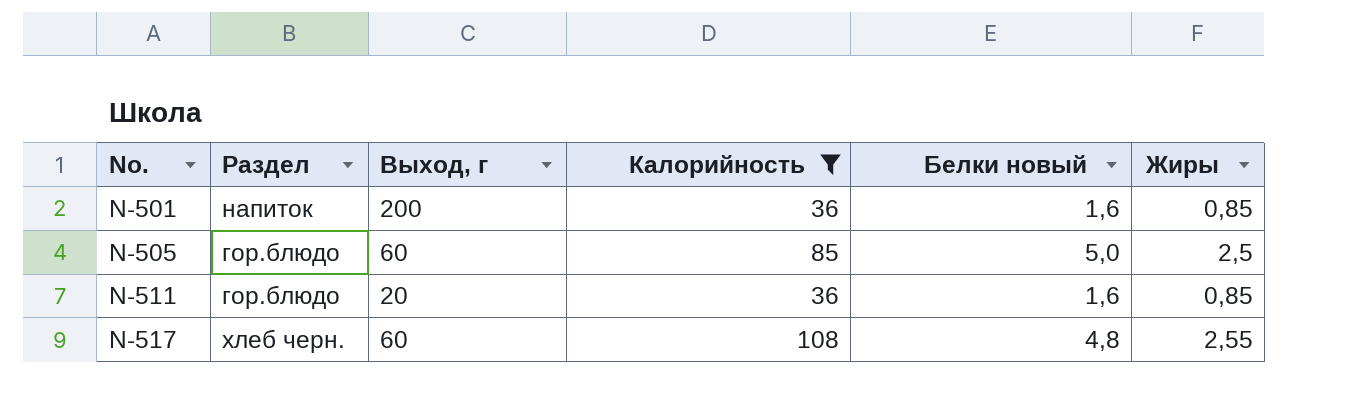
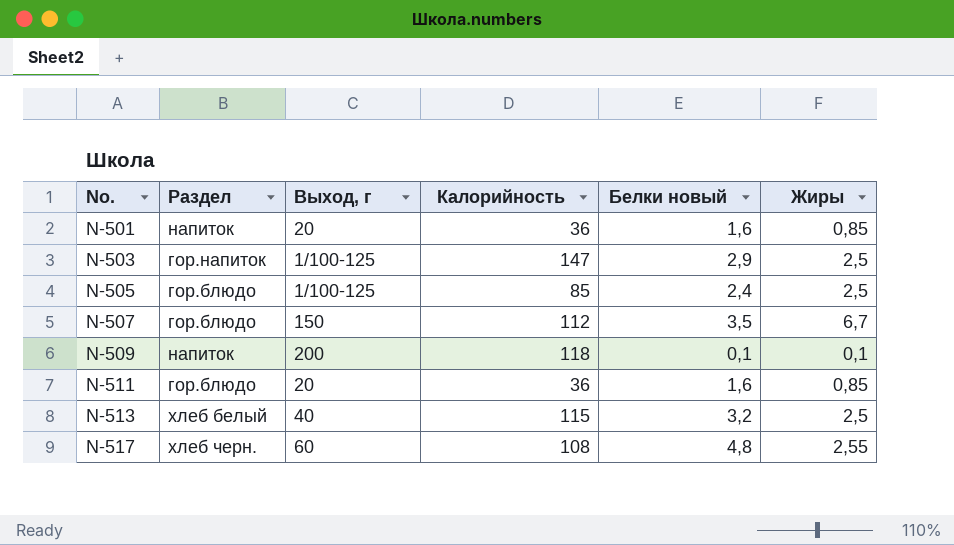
filter: Калорийность <= 108 -> none
N-501 | Выход, г: 200 -> 20
N-505 | Выход, г: 60 -> 1/100-125
N-505 | Белки новый: 5,0 -> 2,4

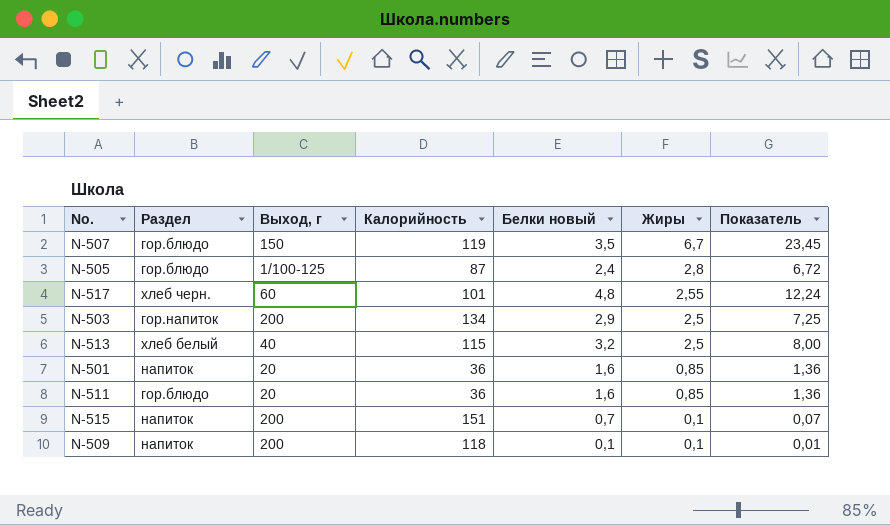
row order: No. ascending -> Жиры descending
column Показатель | formula: none -> [Белки новый] * [Жиры]
N-507 | Калорийность: 112 -> 119
N-505 | Калорийность: 85 -> 87
N-505 | Жиры: 2,5 -> 2,8
N-517 | Калорийность: 108 -> 101
N-503 | Выход, г: 1/100-125 -> 200
N-503 | Калорийность: 147 -> 134
row N-515: none -> напиток | 200 | 151 | 0,7 | 0,1 | 0,07

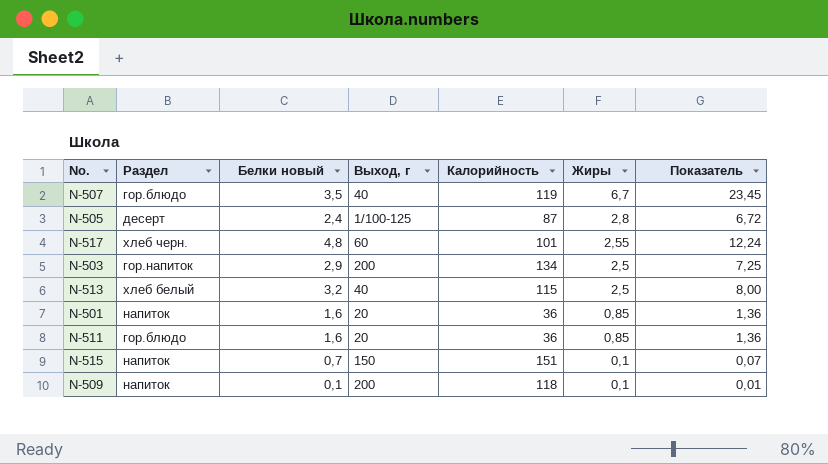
column Белки новый | position: 5 -> 3
N-507 | Выход, г: 150 -> 40
N-505 | Раздел: гор.блюдо -> десерт
N-515 | Выход, г: 200 -> 150

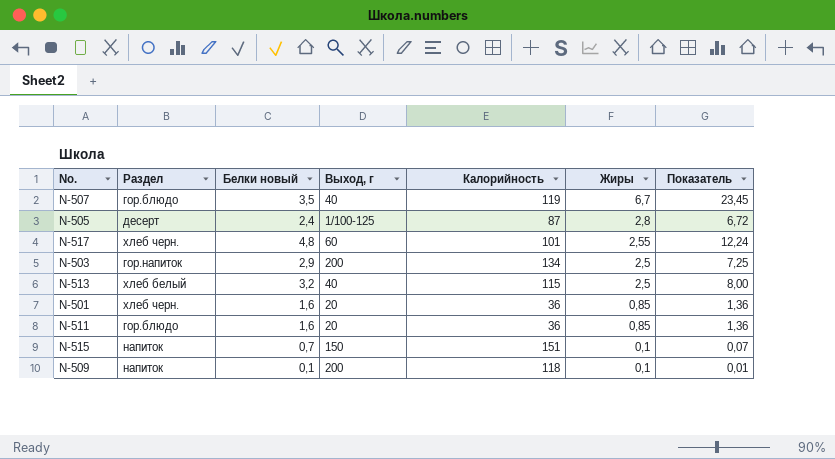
N-501 | Раздел: напиток -> хлеб черн.

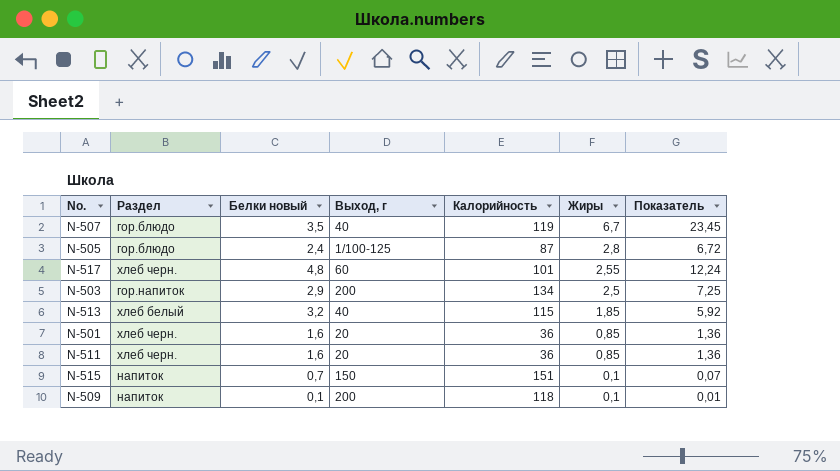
N-505 | Раздел: десерт -> гор.блюдо
N-513 | Жиры: 2,5 -> 1,85
N-513 | Показатель: 8,00 -> 5,92
N-511 | Раздел: гор.блюдо -> хлеб черн.

